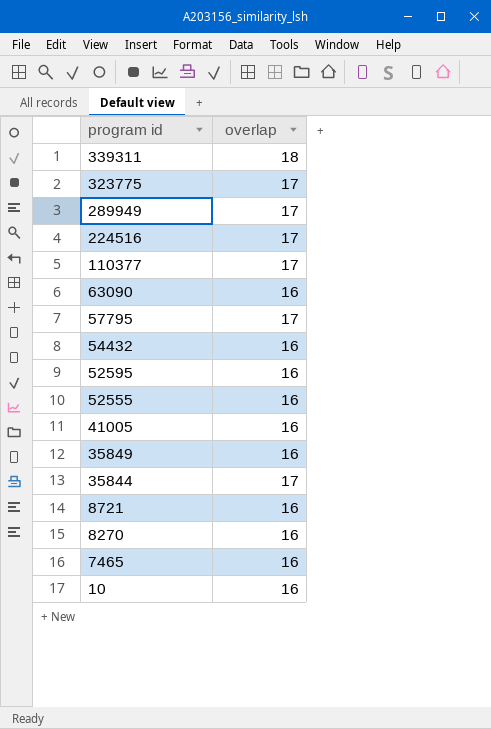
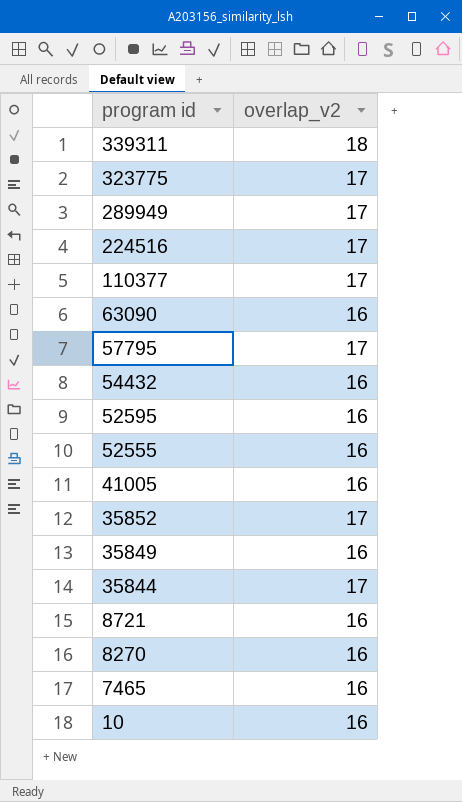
column name: overlap -> overlap_v2
row 35852: none -> 17

